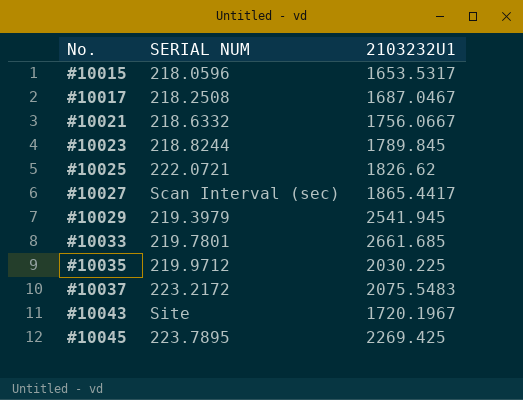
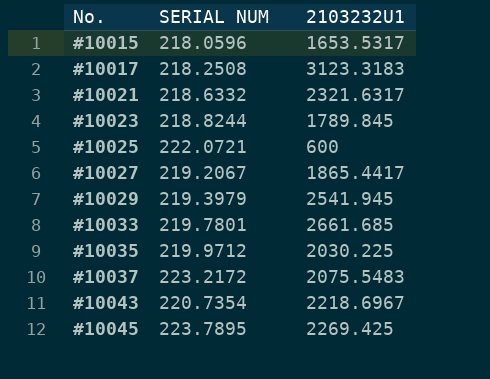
#10017 | 2103232U1: 1687.0467 -> 3123.3183
#10021 | 2103232U1: 1756.0667 -> 2321.6317
#10025 | 2103232U1: 1826.62 -> 600
#10027 | SERIAL NUM: Scan Interval (sec) -> 219.2067
#10043 | SERIAL NUM: Site -> 220.7354
#10043 | 2103232U1: 1720.1967 -> 2218.6967

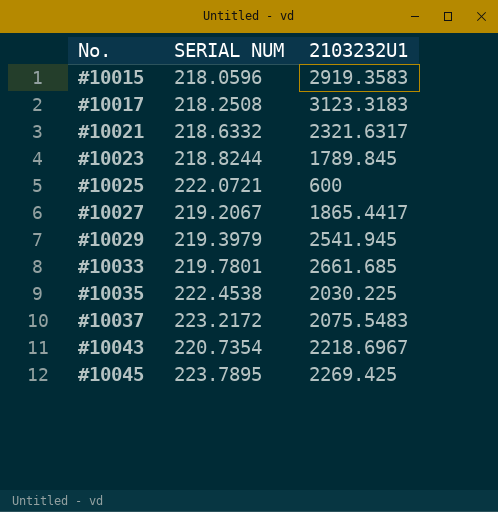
#10015 | 2103232U1: 1653.5317 -> 2919.3583
#10035 | SERIAL NUM: 219.9712 -> 222.4538

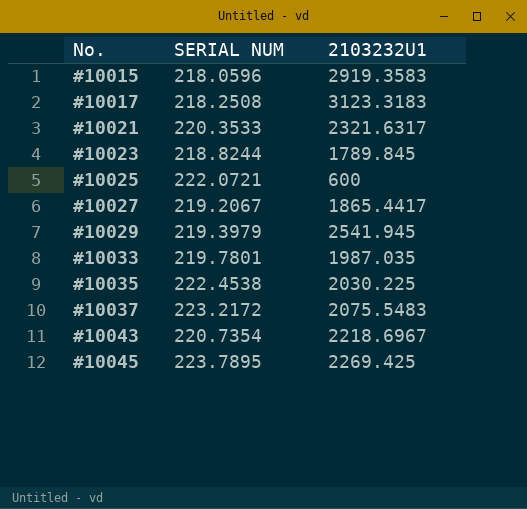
#10021 | SERIAL NUM: 218.6332 -> 220.3533
#10033 | 2103232U1: 2661.685 -> 1987.035

